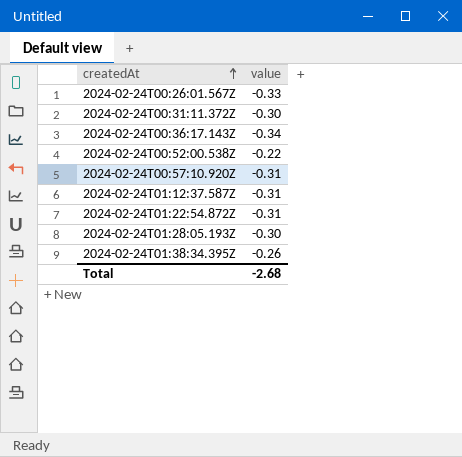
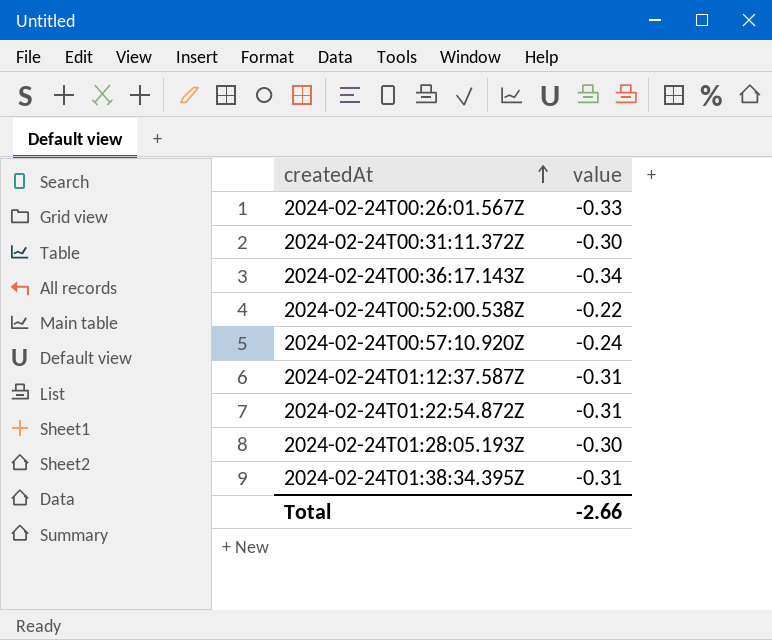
2024-02-24T00:57:10.920Z | value: -0.31 -> -0.24
2024-02-24T01:38:34.395Z | value: -0.26 -> -0.31
Total | value: -2.68 -> -2.66

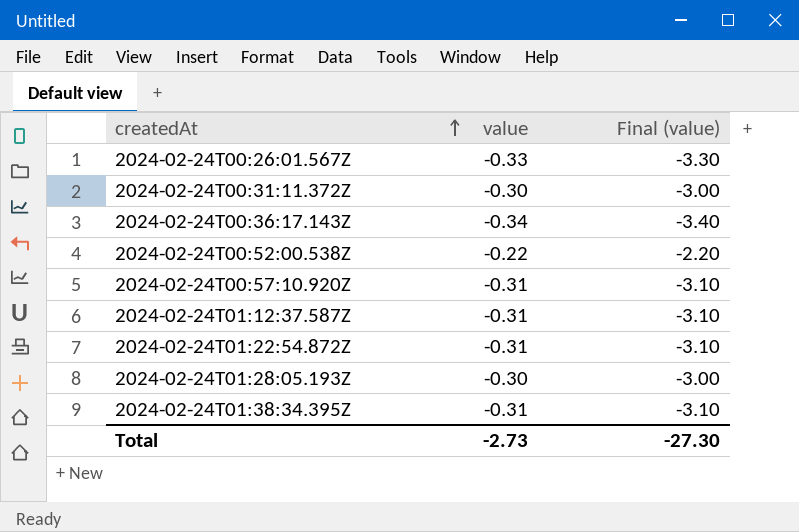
column Final (value) | formula: none -> [value] * 10
2024-02-24T00:57:10.920Z | value: -0.24 -> -0.31
Total | value: -2.66 -> -2.73

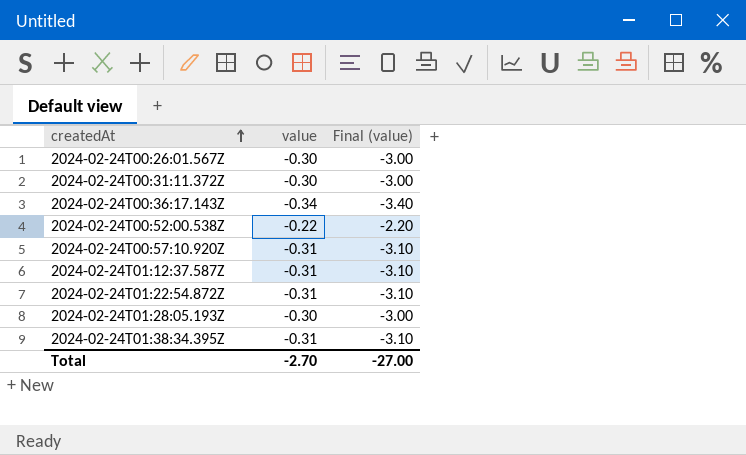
2024-02-24T00:26:01.567Z | value: -0.33 -> -0.30
2024-02-24T00:26:01.567Z | Final (value): -3.30 -> -3.00
Total | value: -2.73 -> -2.70
Total | Final (value): -27.30 -> -27.00

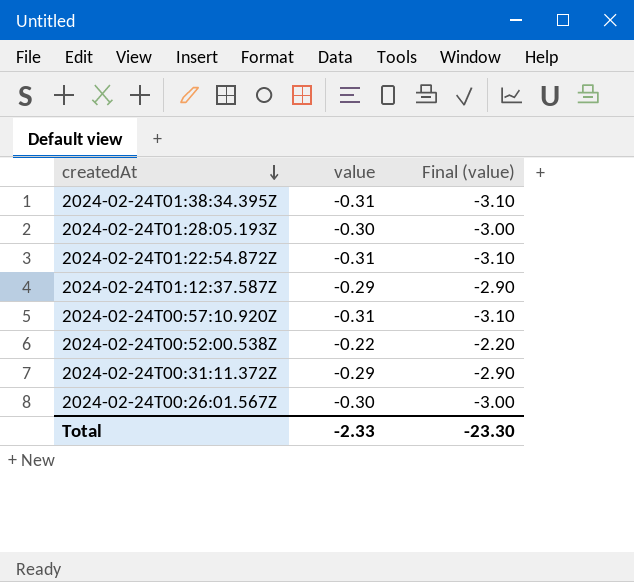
row order: createdAt ascending -> createdAt descending
row 2024-02-24T00:36:17.143Z: -0.34 | -3.40 -> none
2024-02-24T01:12:37.587Z | value: -0.31 -> -0.29
2024-02-24T01:12:37.587Z | Final (value): -3.10 -> -2.90
2024-02-24T00:31:11.372Z | value: -0.30 -> -0.29
2024-02-24T00:31:11.372Z | Final (value): -3.00 -> -2.90
Total | value: -2.70 -> -2.33
Total | Final (value): -27.00 -> -23.30

